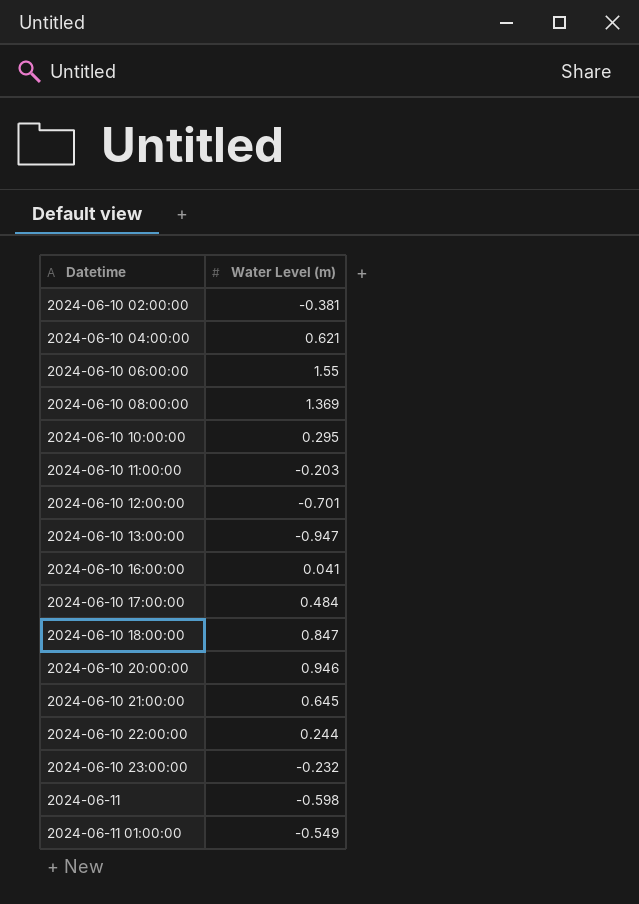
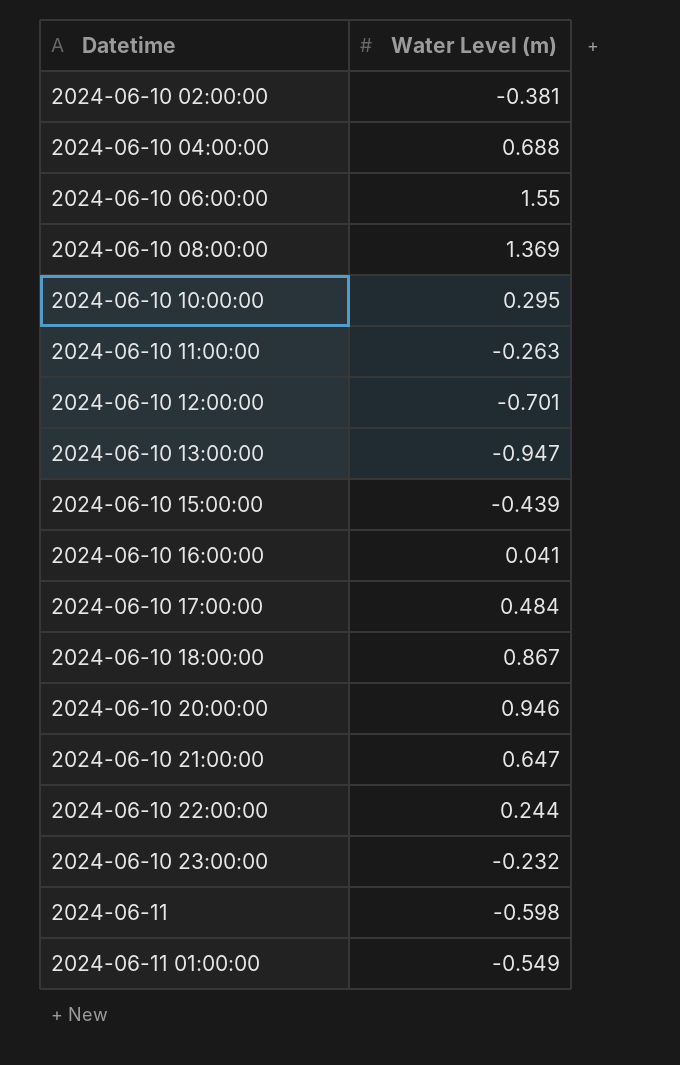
2024-06-10 04:00:00 | Water Level (m): 0.621 -> 0.688
2024-06-10 11:00:00 | Water Level (m): -0.203 -> -0.263
row 2024-06-10 15:00:00: none -> -0.439
2024-06-10 18:00:00 | Water Level (m): 0.847 -> 0.867
2024-06-10 21:00:00 | Water Level (m): 0.645 -> 0.647

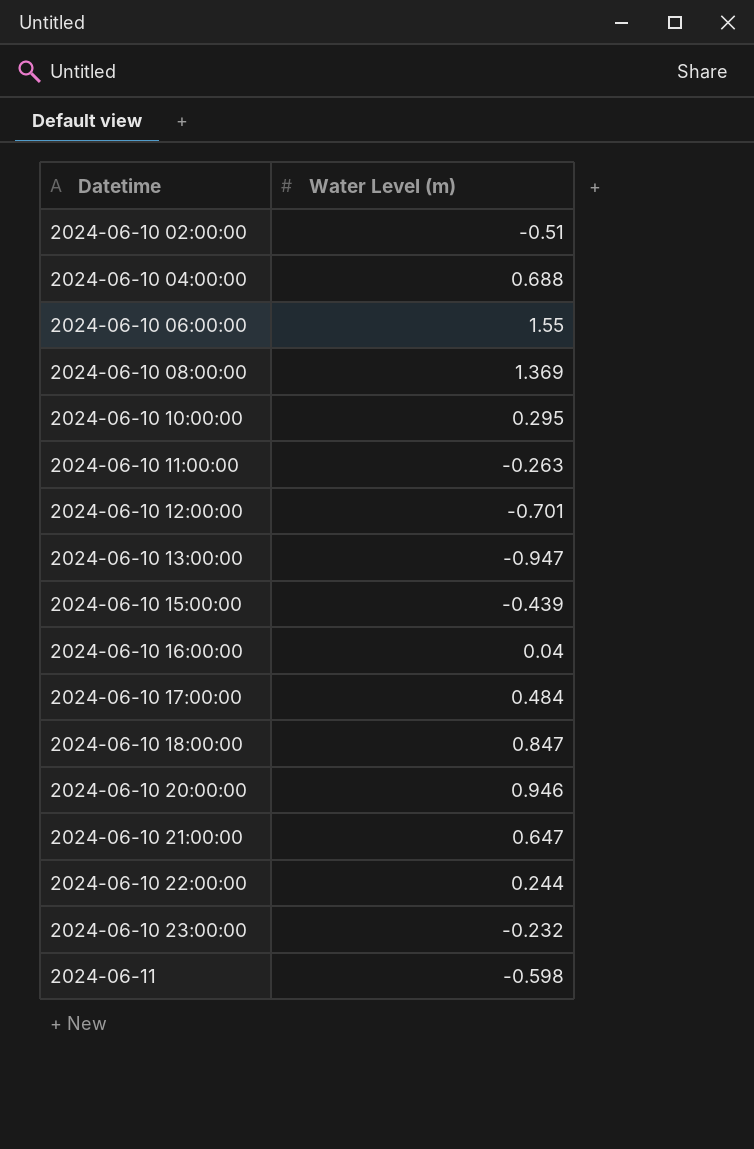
row 2024-06-11 01:00:00: -0.549 -> none
2024-06-10 02:00:00 | Water Level (m): -0.381 -> -0.51
2024-06-10 16:00:00 | Water Level (m): 0.041 -> 0.04
2024-06-10 18:00:00 | Water Level (m): 0.867 -> 0.847

